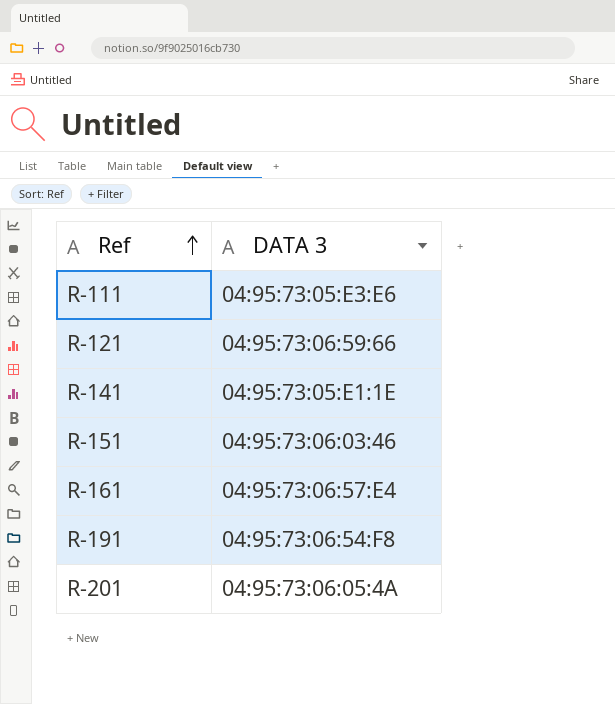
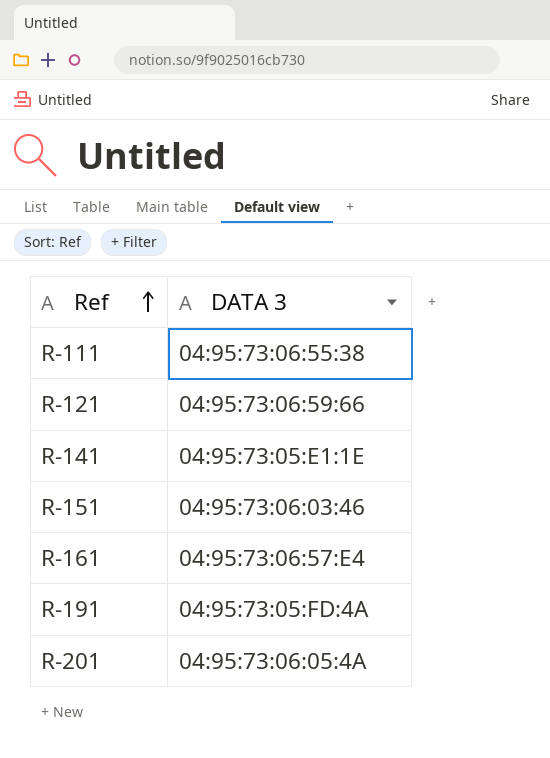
R-111 | DATA 3: 04:95:73:05:E3:E6 -> 04:95:73:06:55:38
R-191 | DATA 3: 04:95:73:06:54:F8 -> 04:95:73:05:FD:4A

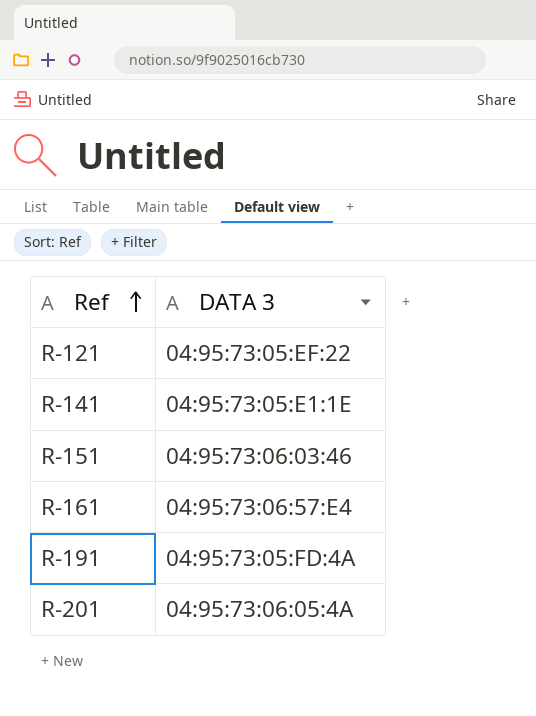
row R-111: 04:95:73:06:55:38 -> none
R-121 | DATA 3: 04:95:73:06:59:66 -> 04:95:73:05:EF:22

